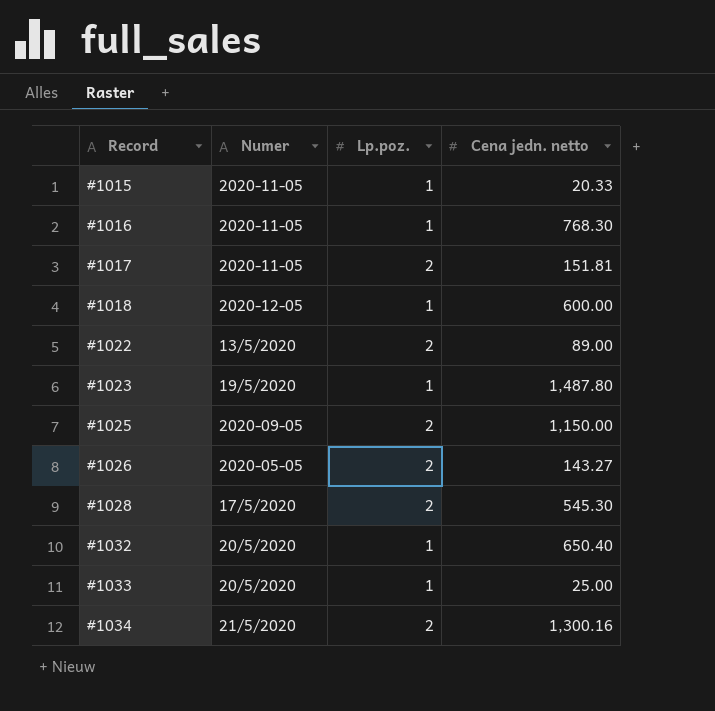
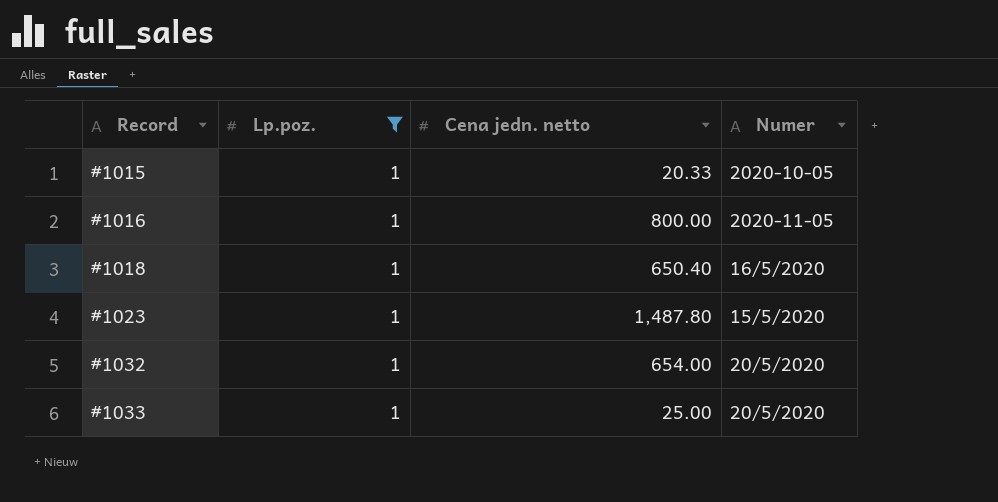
filter: none -> Lp.poz. = 1
column Numer | position: 2 -> 4
#1015 | Numer: 2020-11-05 -> 2020-10-05
#1016 | Cena jedn. netto: 768.30 -> 800.00
#1018 | Cena jedn. netto: 600.00 -> 650.40
#1018 | Numer: 2020-12-05 -> 16/5/2020
#1023 | Numer: 19/5/2020 -> 15/5/2020
#1032 | Cena jedn. netto: 650.40 -> 654.00

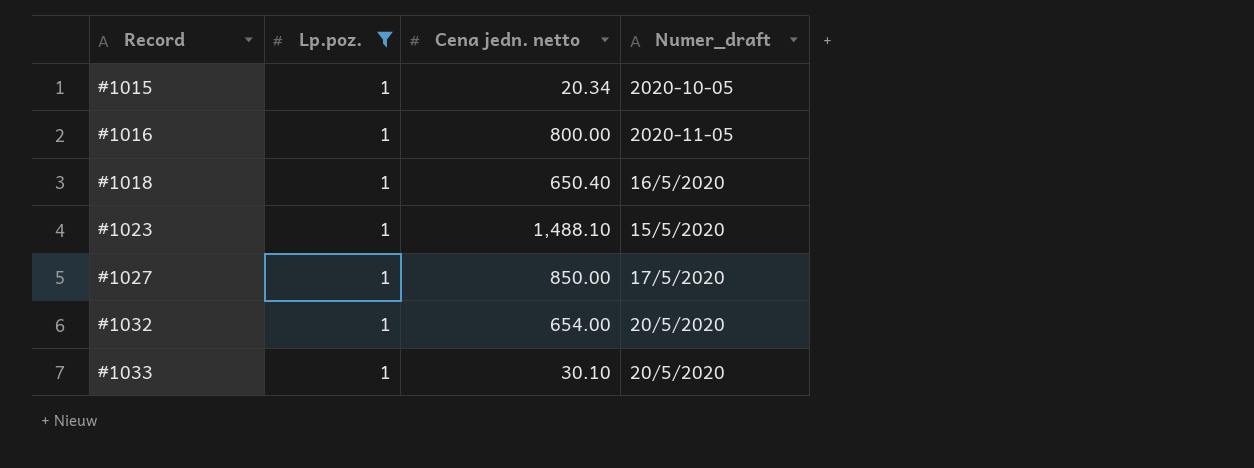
column name: Numer -> Numer_draft
#1015 | Cena jedn. netto: 20.33 -> 20.34
#1023 | Cena jedn. netto: 1,487.80 -> 1,488.10
row #1027: none -> 1 | 850.00 | 17/5/2020
#1033 | Cena jedn. netto: 25.00 -> 30.10

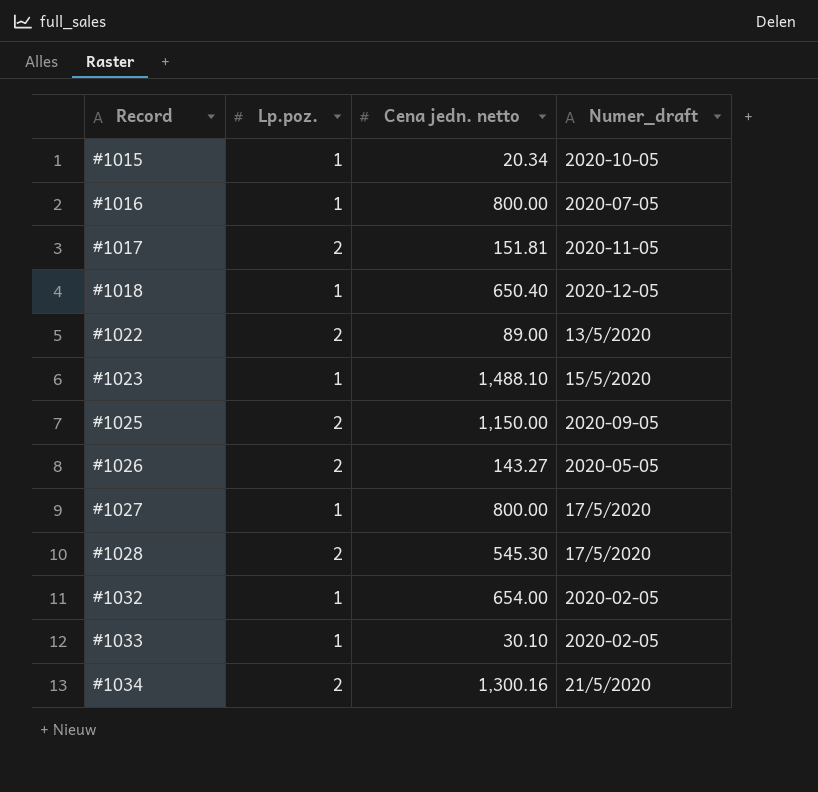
filter: Lp.poz. = 1 -> none
#1016 | Numer_draft: 2020-11-05 -> 2020-07-05
#1018 | Numer_draft: 16/5/2020 -> 2020-12-05
#1027 | Cena jedn. netto: 850.00 -> 800.00
#1032 | Numer_draft: 20/5/2020 -> 2020-02-05
#1033 | Numer_draft: 20/5/2020 -> 2020-02-05

